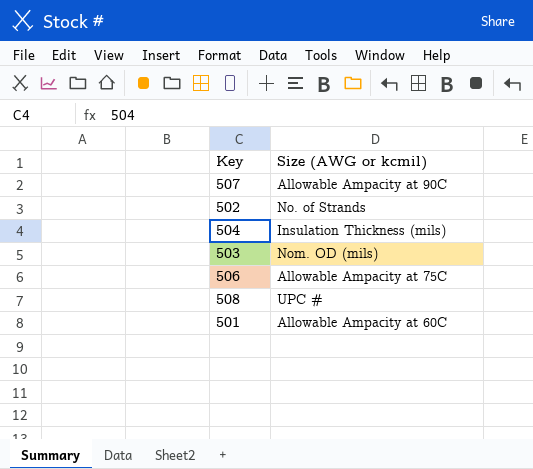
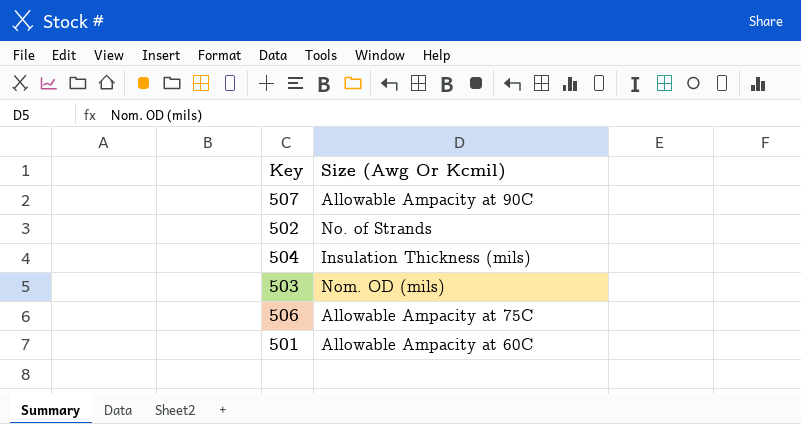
column name: Size (AWG or kcmil) -> Size (Awg Or Kcmil)
row 508: UPC # -> none

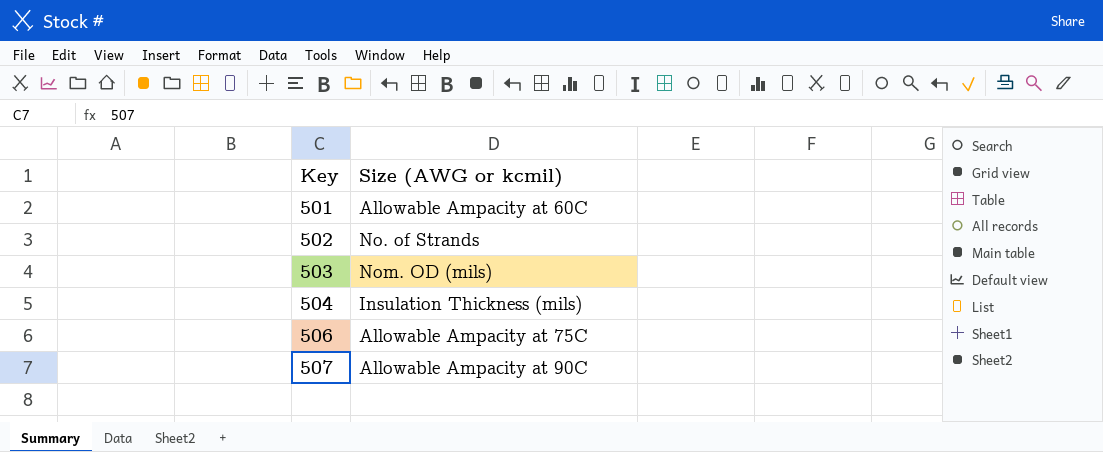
row order: none -> Key ascending
column name: Size (Awg Or Kcmil) -> Size (AWG or kcmil)

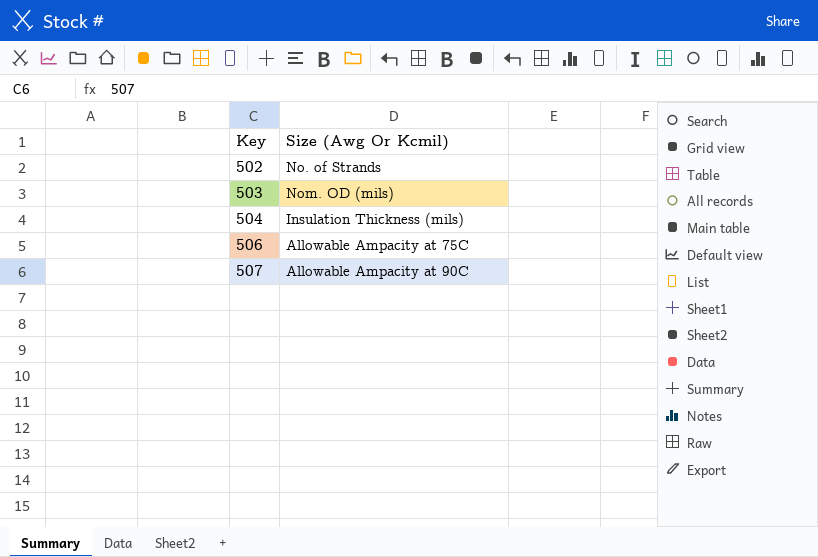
column name: Size (AWG or kcmil) -> Size (Awg Or Kcmil)
row 501: Allowable Ampacity at 60C -> none

